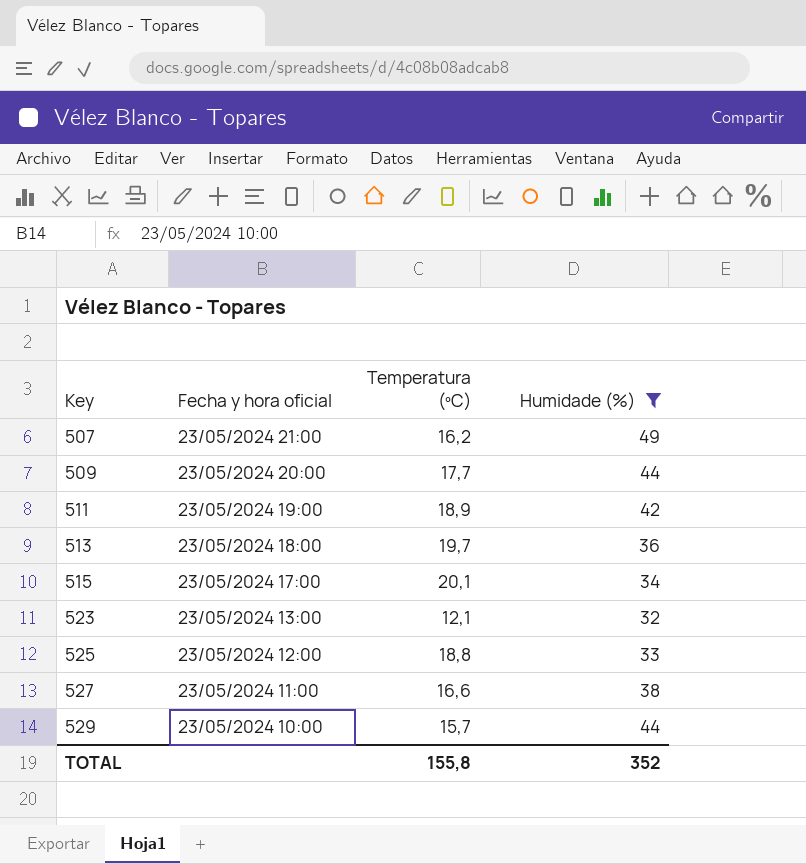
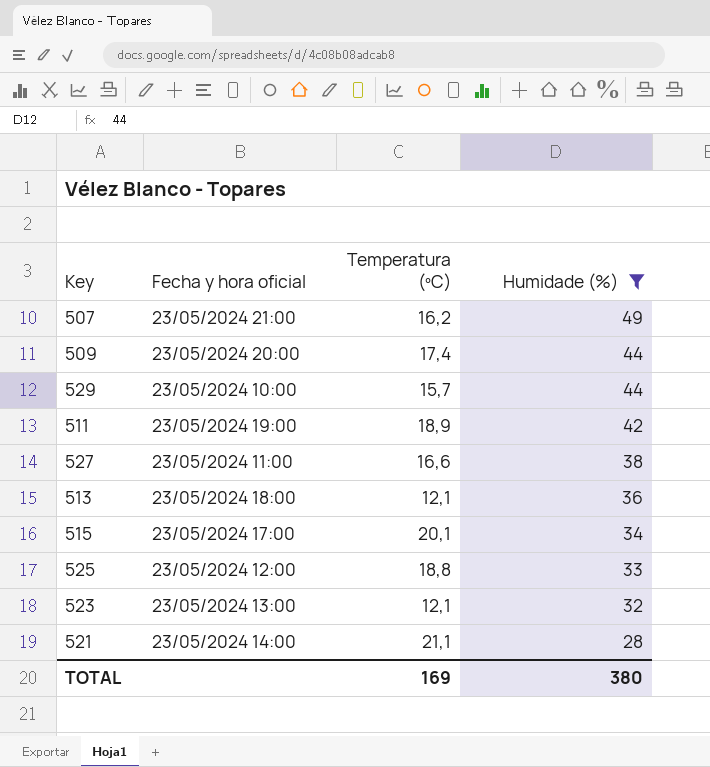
row order: Key ascending -> Humidade (%) descending
509 | Temperatura (ºC): 17,7 -> 17,4
513 | Temperatura (ºC): 19,7 -> 12,1
row 521: none -> 23/05/2024 14:00 | 21,1 | 28
TOTAL | Temperatura (ºC): 155,8 -> 169
TOTAL | Humidade (%): 352 -> 380

